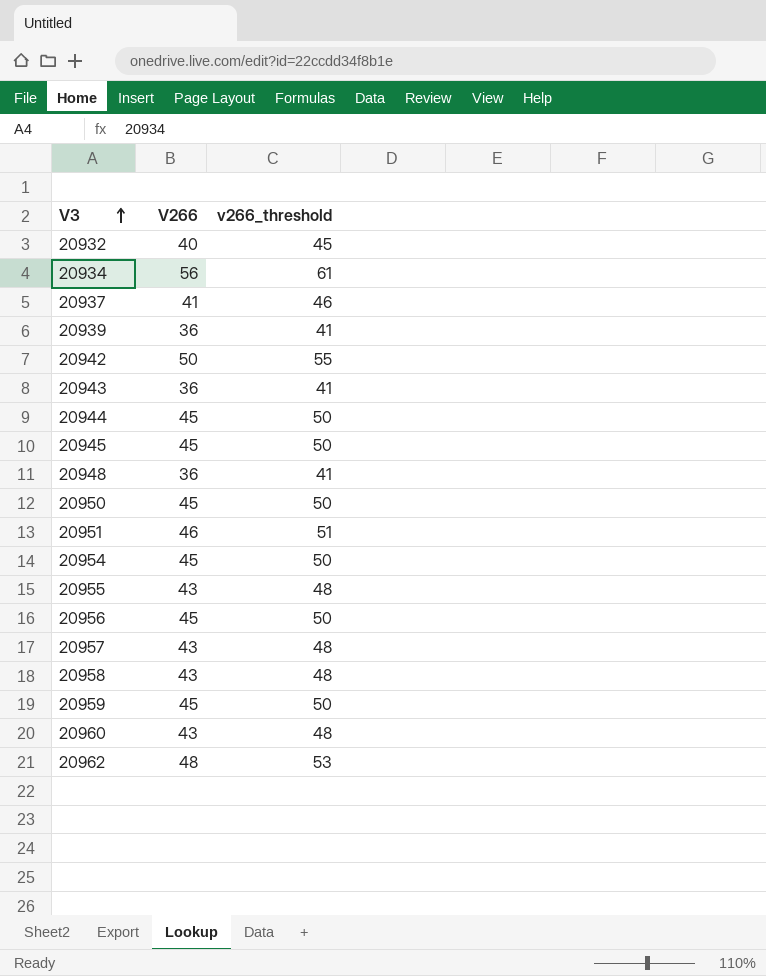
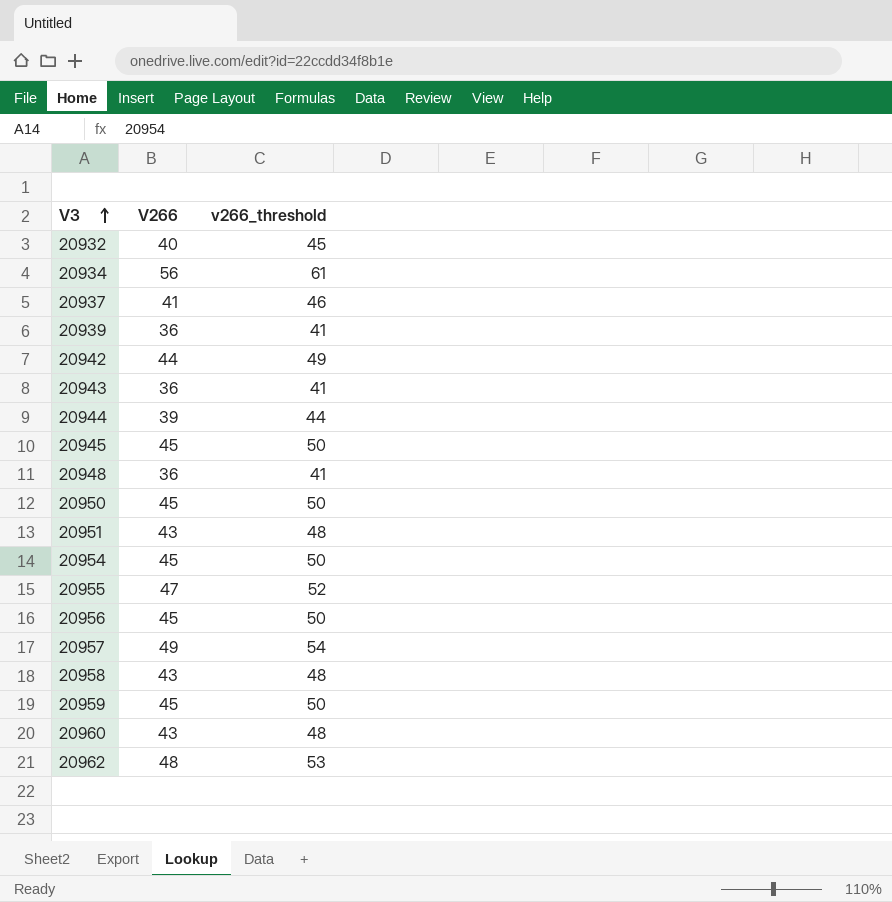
20942 | V266: 50 -> 44
20942 | v266_threshold: 55 -> 49
20944 | V266: 45 -> 39
20944 | v266_threshold: 50 -> 44
20951 | V266: 46 -> 43
20951 | v266_threshold: 51 -> 48
20955 | V266: 43 -> 47
20955 | v266_threshold: 48 -> 52
20957 | V266: 43 -> 49
20957 | v266_threshold: 48 -> 54

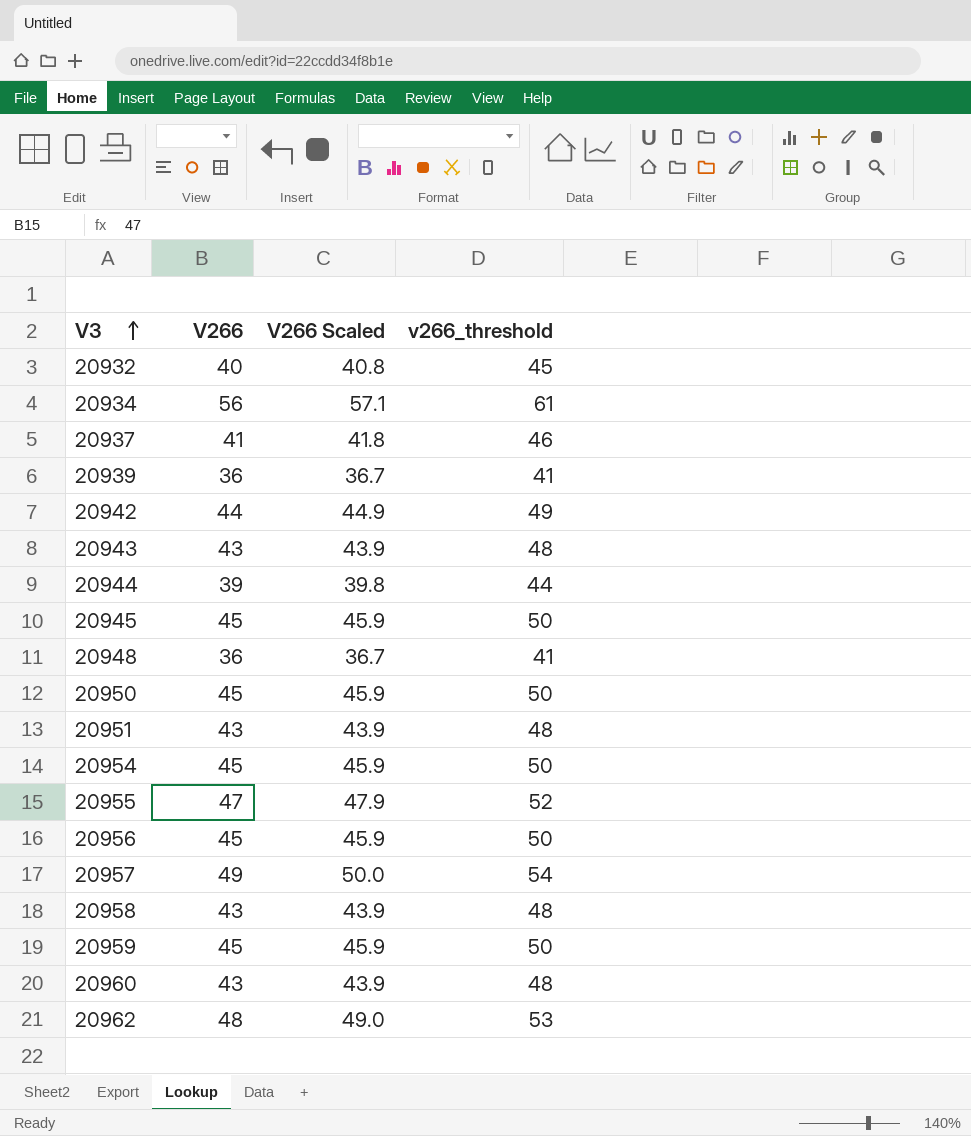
column V266 Scaled | formula: none -> [V266] * 1.02
20943 | V266: 36 -> 43
20943 | v266_threshold: 41 -> 48

